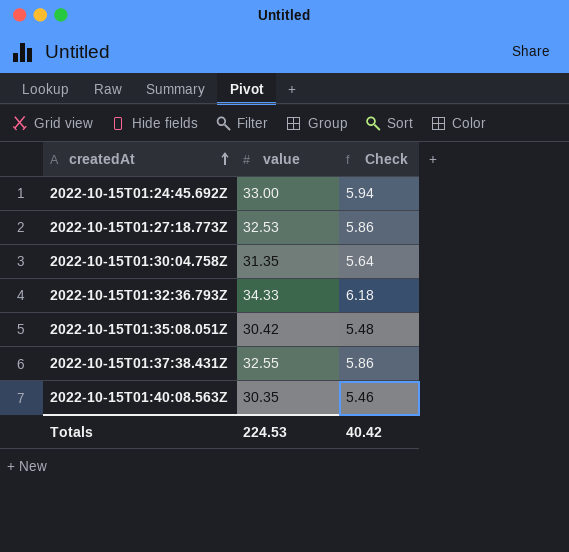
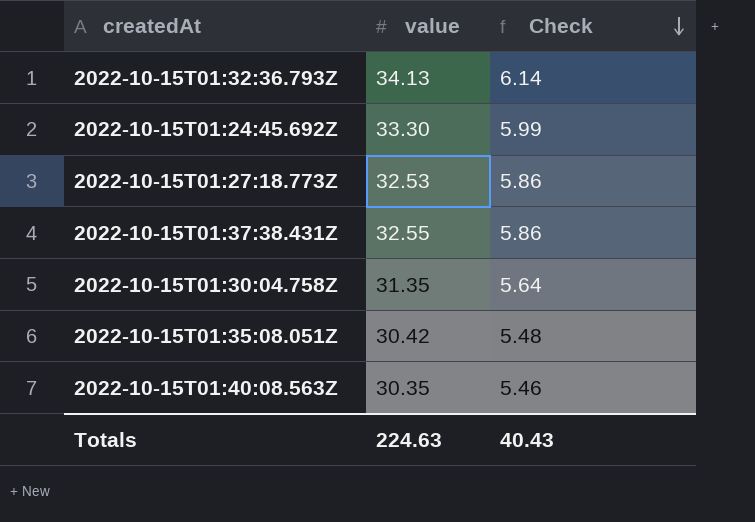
row order: createdAt ascending -> Check descending
2022-10-15T01:32:36.793Z | value: 34.33 -> 34.13
2022-10-15T01:32:36.793Z | Check: 6.18 -> 6.14
2022-10-15T01:24:45.692Z | value: 33.00 -> 33.30
2022-10-15T01:24:45.692Z | Check: 5.94 -> 5.99
Totals | value: 224.53 -> 224.63
Totals | Check: 40.42 -> 40.43

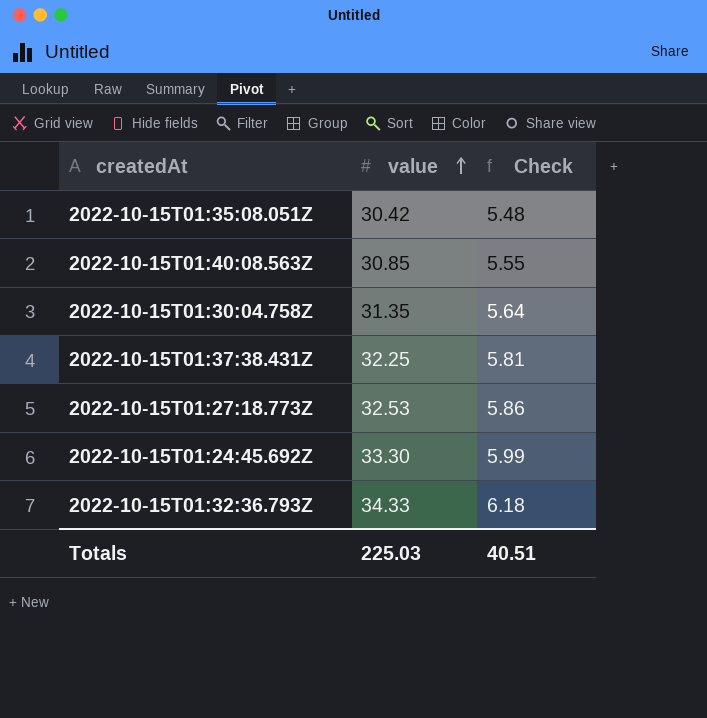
row order: Check descending -> value ascending
2022-10-15T01:40:08.563Z | value: 30.35 -> 30.85
2022-10-15T01:40:08.563Z | Check: 5.46 -> 5.55
2022-10-15T01:37:38.431Z | value: 32.55 -> 32.25
2022-10-15T01:37:38.431Z | Check: 5.86 -> 5.81
2022-10-15T01:32:36.793Z | value: 34.13 -> 34.33
2022-10-15T01:32:36.793Z | Check: 6.14 -> 6.18
Totals | value: 224.63 -> 225.03
Totals | Check: 40.43 -> 40.51

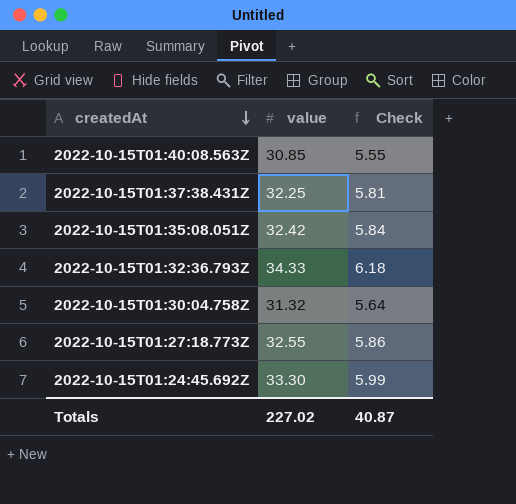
row order: value ascending -> createdAt descending
2022-10-15T01:35:08.051Z | value: 30.42 -> 32.42
2022-10-15T01:35:08.051Z | Check: 5.48 -> 5.84
2022-10-15T01:30:04.758Z | value: 31.35 -> 31.32
2022-10-15T01:27:18.773Z | value: 32.53 -> 32.55
Totals | value: 225.03 -> 227.02
Totals | Check: 40.51 -> 40.87

